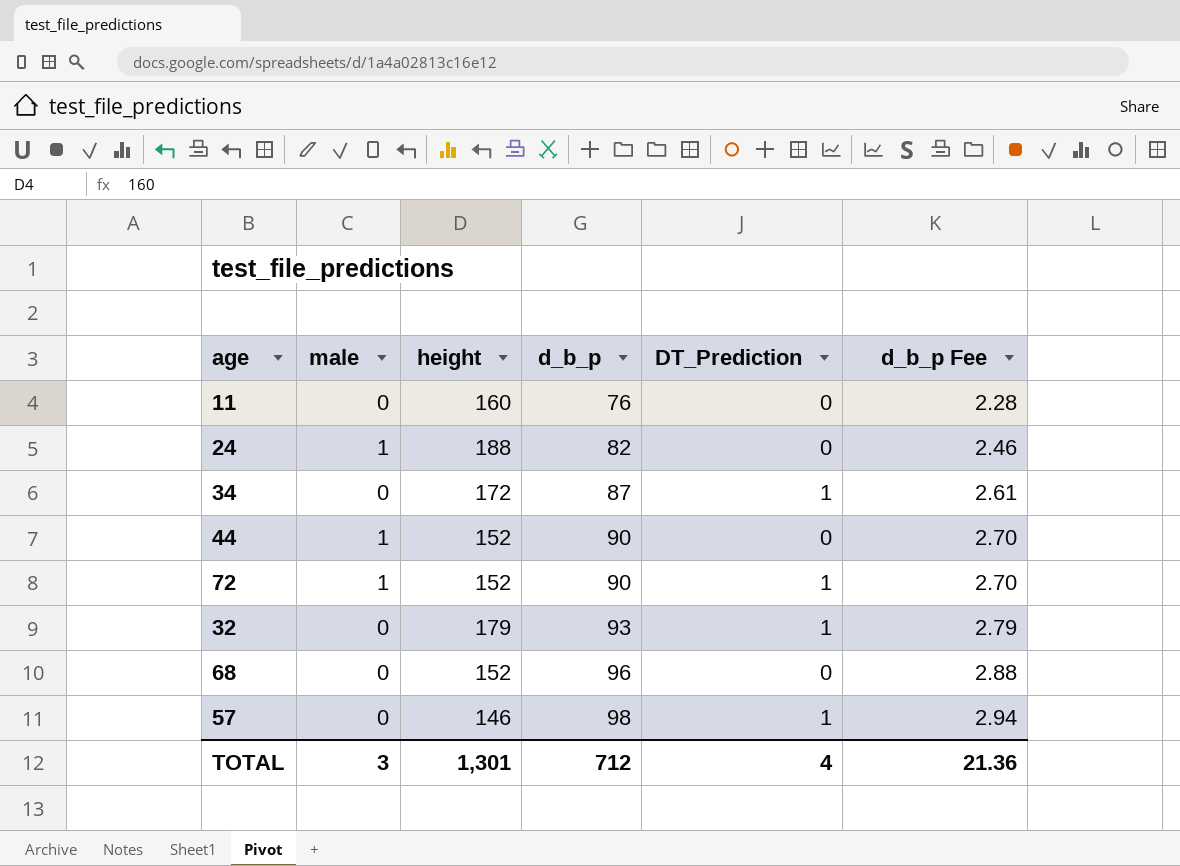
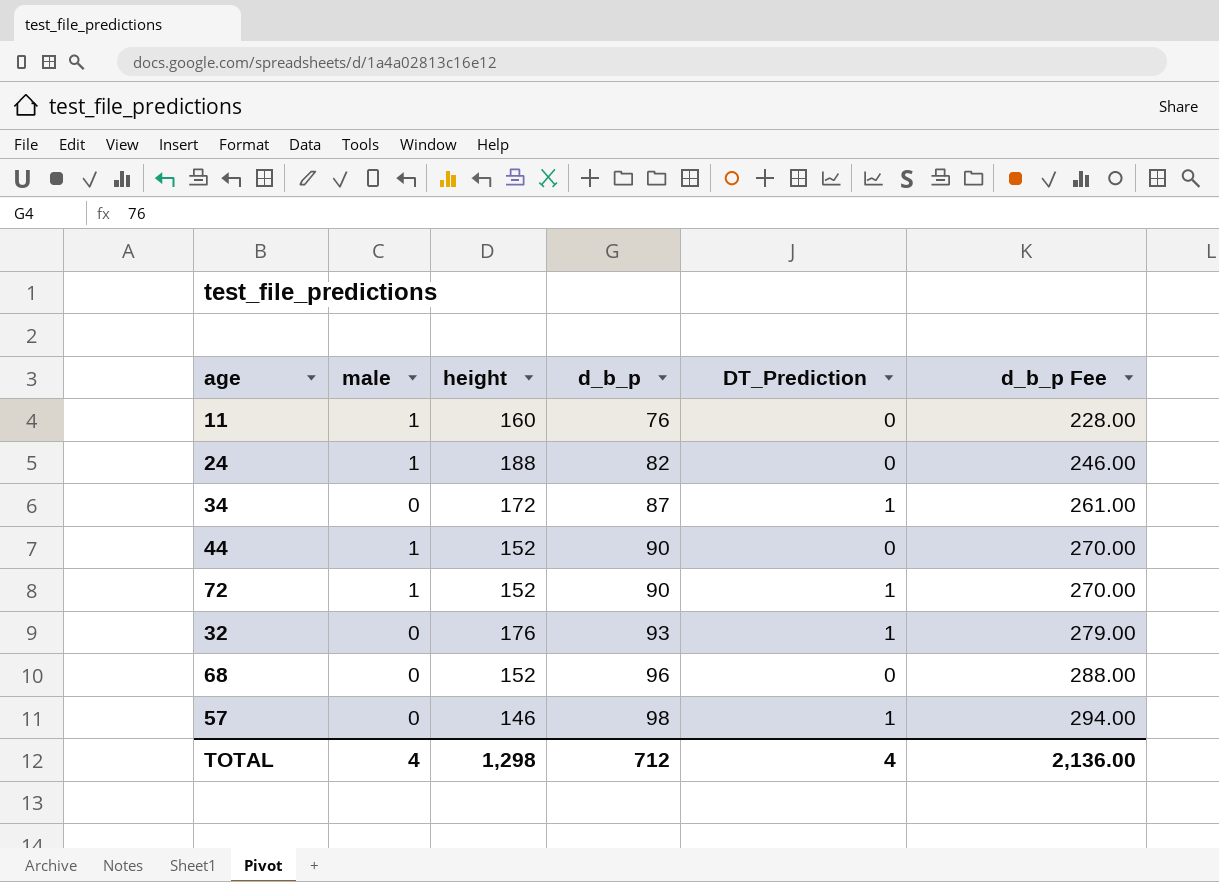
column d_b_p Fee | formula: [d_b_p] * 0.03 -> [d_b_p] * 3
11 | male: 0 -> 1
32 | height: 179 -> 176
TOTAL | male: 3 -> 4
TOTAL | height: 1,301 -> 1,298
TOTAL | d_b_p Fee: 21.36 -> 2,136.00

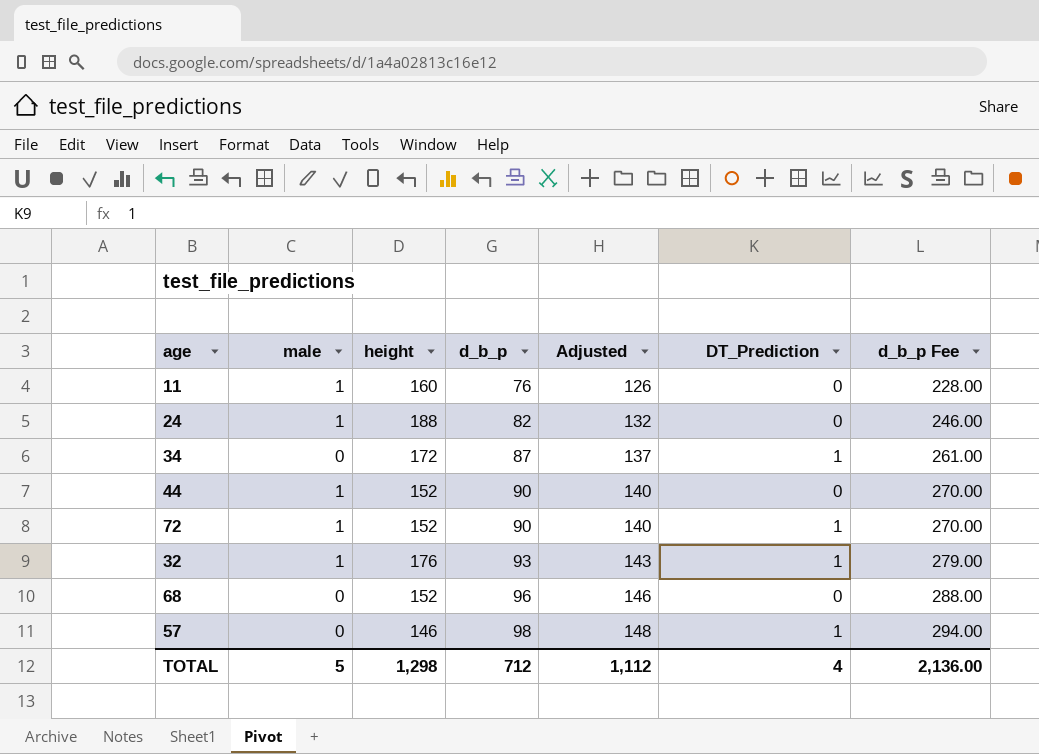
column Adjusted | formula: none -> [d_b_p] + 50
32 | male: 0 -> 1
TOTAL | male: 4 -> 5

